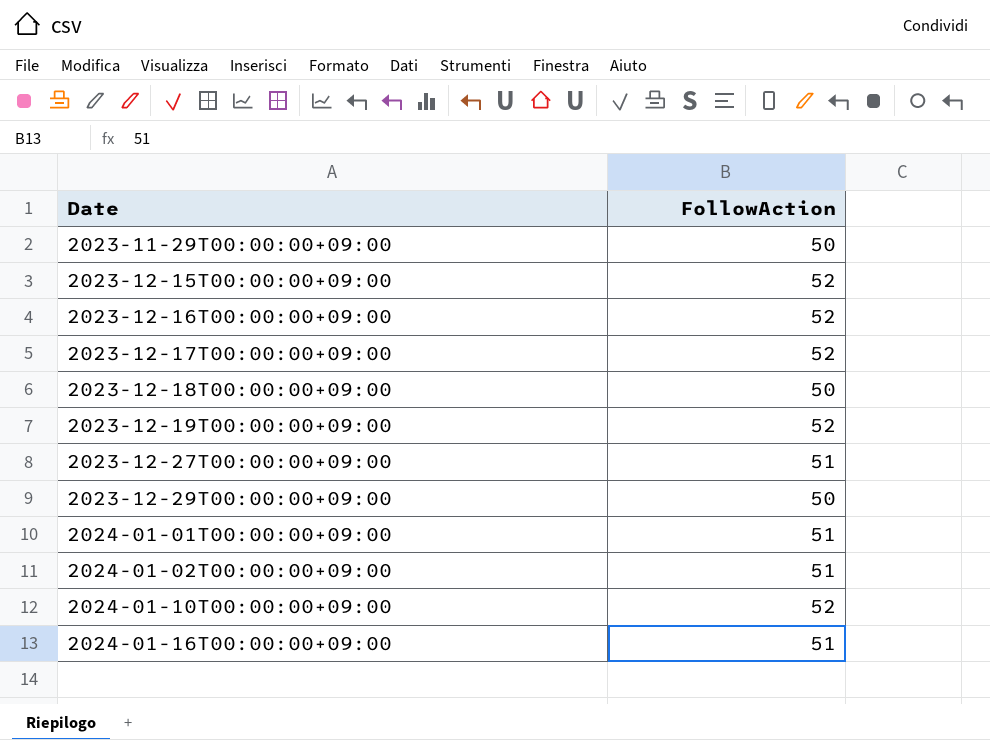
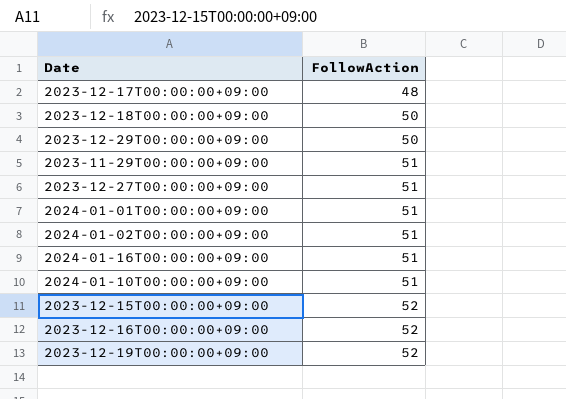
row order: Date ascending -> FollowAction ascending
2023-12-17T00:00:00+09:00 | FollowAction: 52 -> 48
2023-11-29T00:00:00+09:00 | FollowAction: 50 -> 51
2024-01-10T00:00:00+09:00 | FollowAction: 52 -> 51

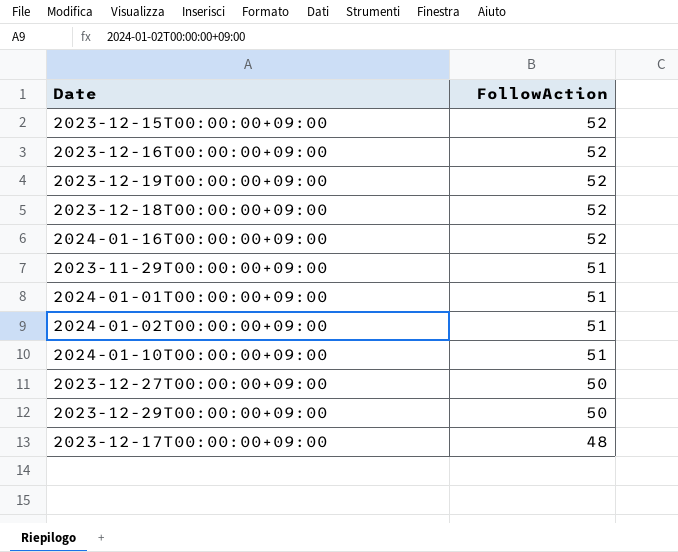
row order: FollowAction ascending -> FollowAction descending
2023-12-18T00:00:00+09:00 | FollowAction: 50 -> 52
2024-01-16T00:00:00+09:00 | FollowAction: 51 -> 52
2023-12-27T00:00:00+09:00 | FollowAction: 51 -> 50

